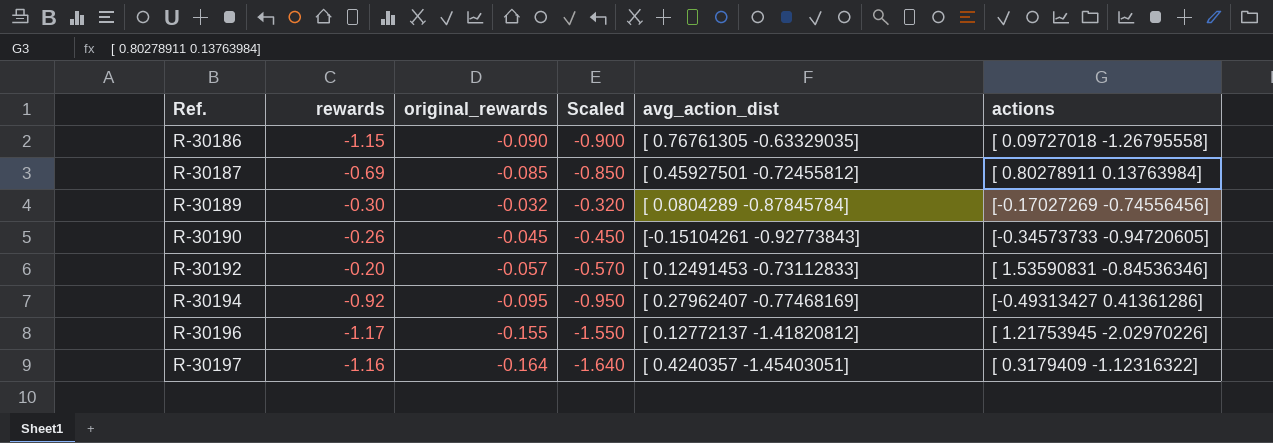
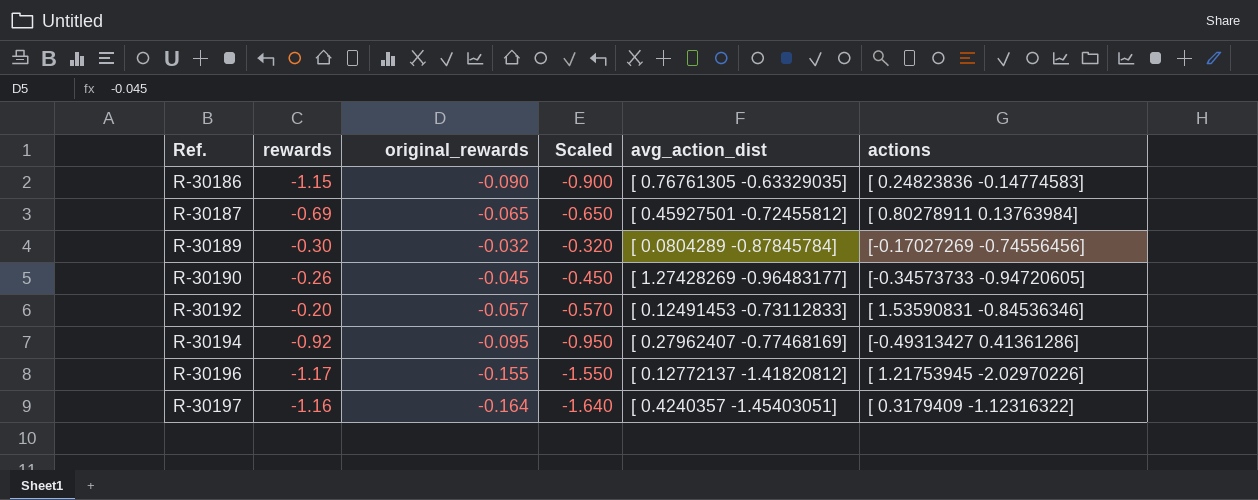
R-30186 | actions: [ 0.09727018 -1.26795558] -> [ 0.24823836 -0.14774583]
R-30187 | original_rewards: -0.085 -> -0.065
R-30187 | Scaled: -0.850 -> -0.650
R-30190 | avg_action_dist: [-0.15104261 -0.92773843] -> [ 1.27428269 -0.96483177]

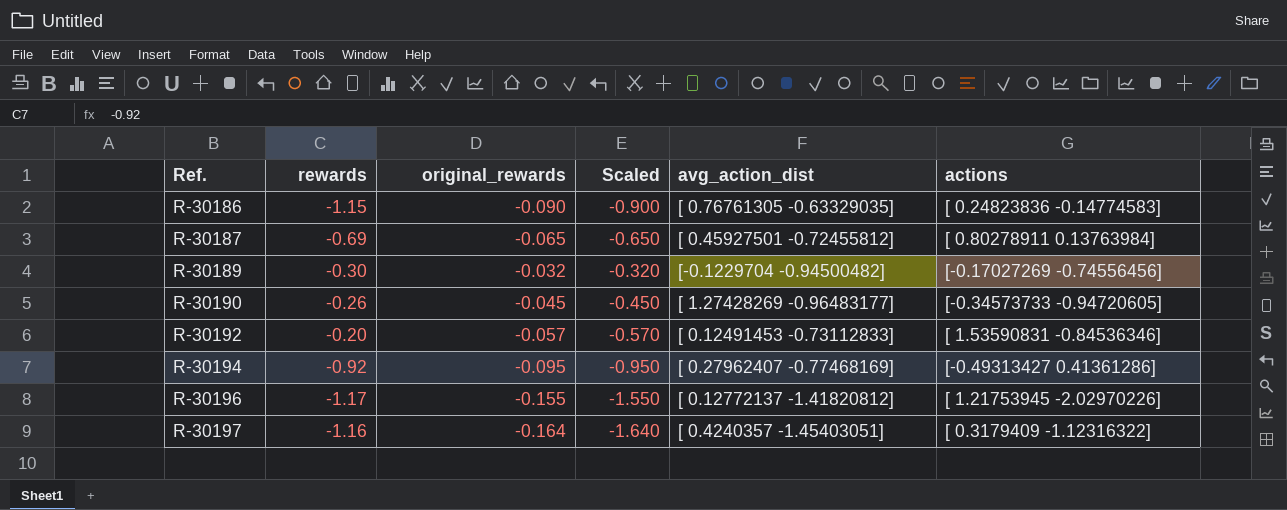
R-30189 | avg_action_dist: [ 0.0804289 -0.87845784] -> [-0.1229704 -0.94500482]

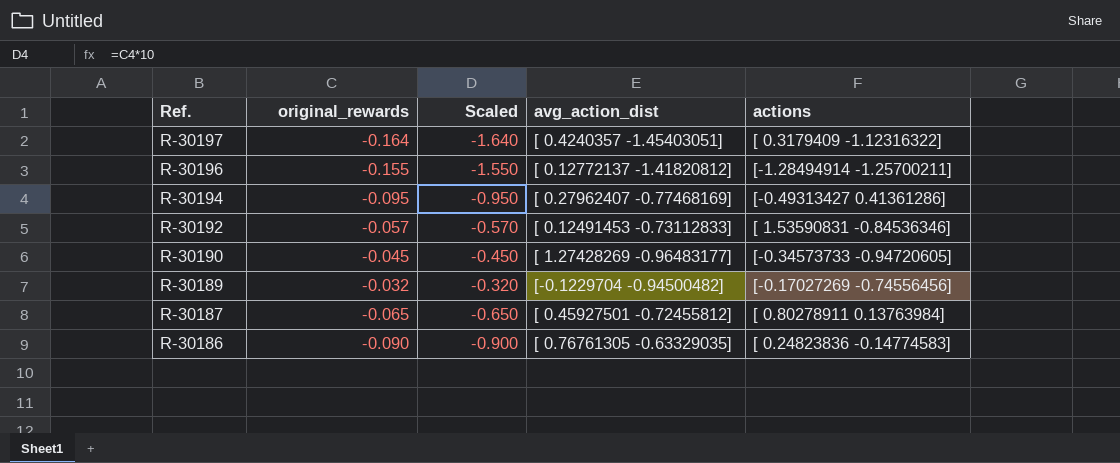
row order: Ref. ascending -> Ref. descending
column rewards | position: 2 -> none
R-30196 | actions: [ 1.21753945 -2.02970226] -> [-1.28494914 -1.25700211]

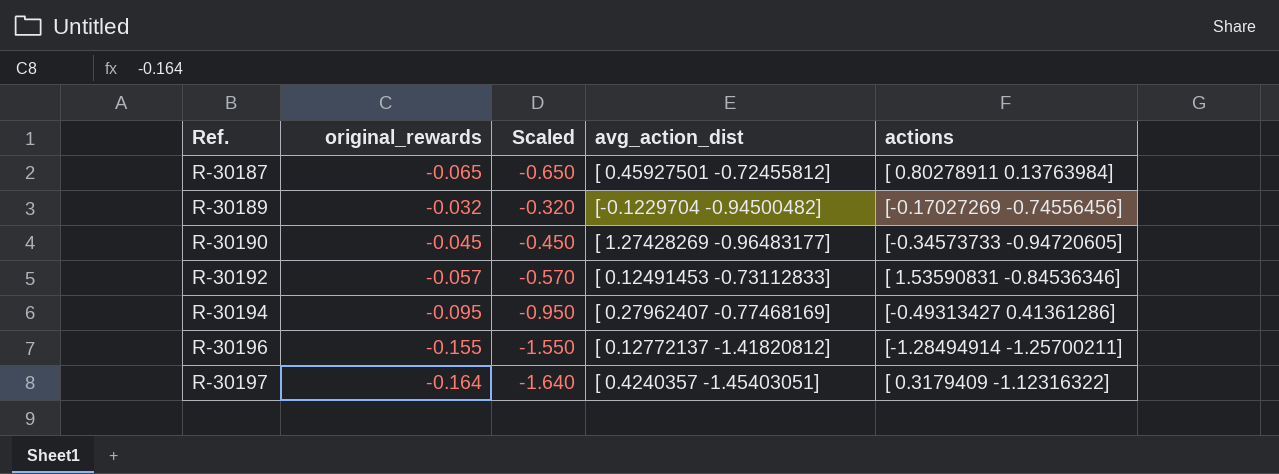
row order: Ref. descending -> Ref. ascending
row R-30186: -0.090 | -0.900 | [ 0.76761305 -0.63329035] | [ 0.24823836 -0.14774583] -> none

